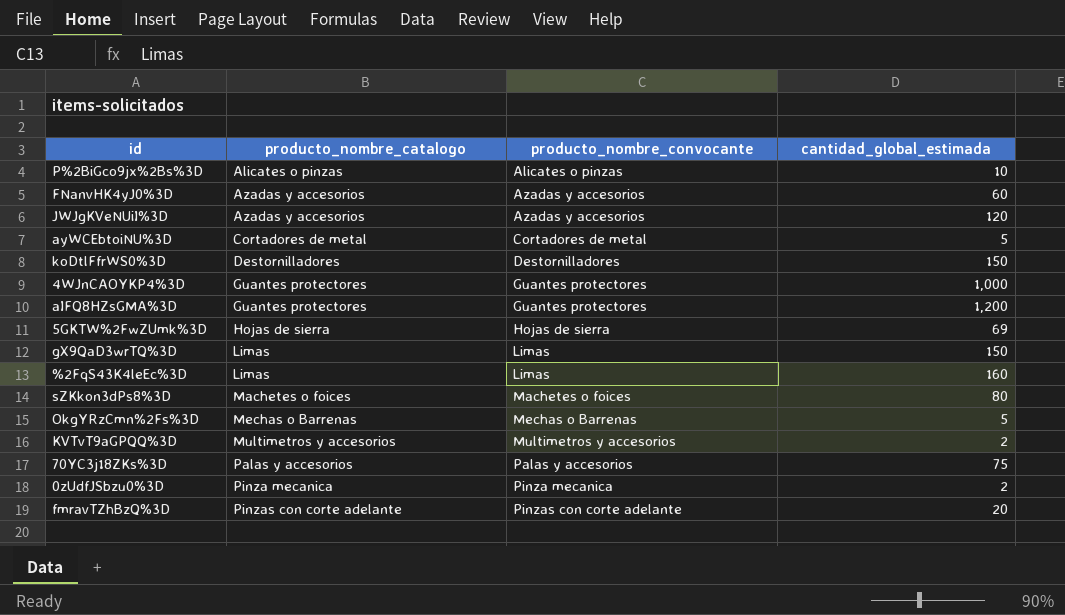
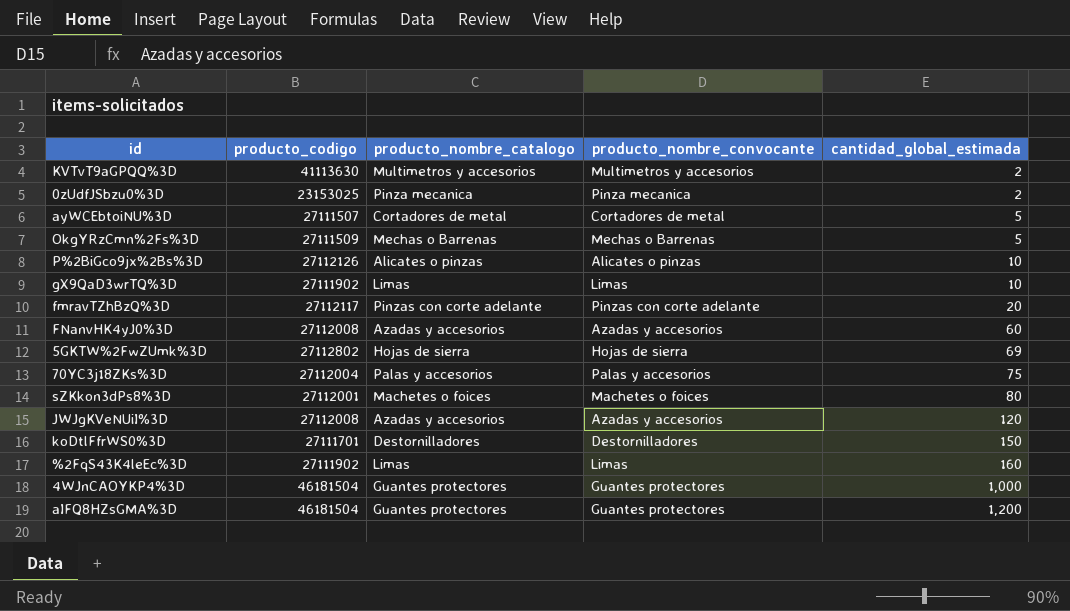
row order: producto_nombre_catalogo ascending -> cantidad_global_estimada ascending
column producto_codigo | position: none -> 2
gX9QaD3wrTQ%3D | cantidad_global_estimada: 150 -> 10

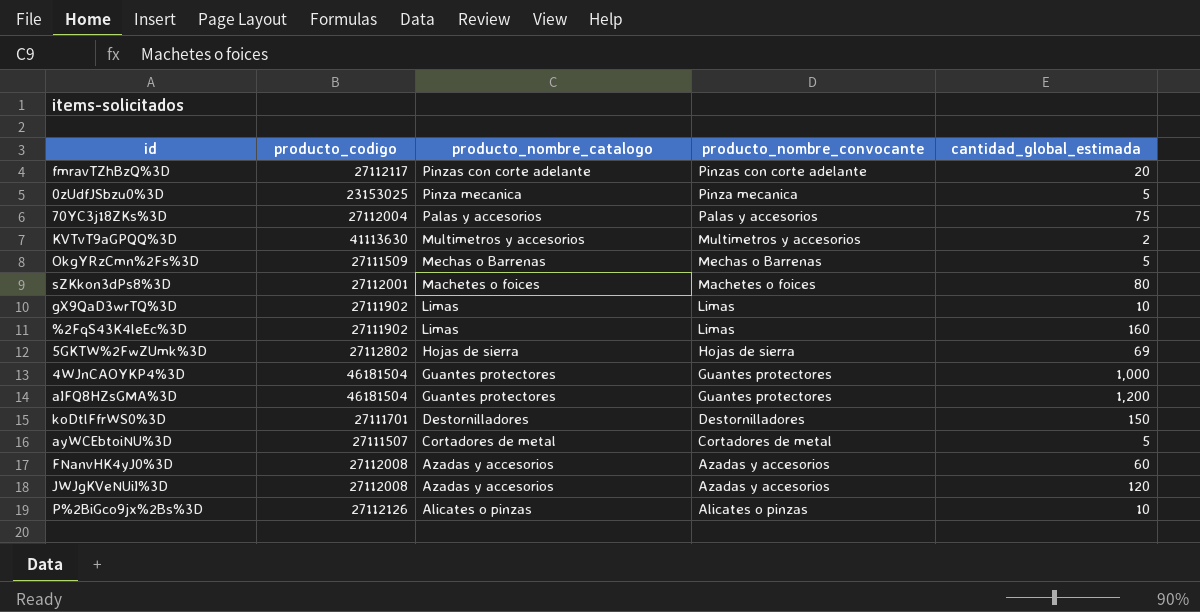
row order: cantidad_global_estimada ascending -> producto_nombre_catalogo descending
0zUdfJSbzu0%3D | cantidad_global_estimada: 2 -> 5

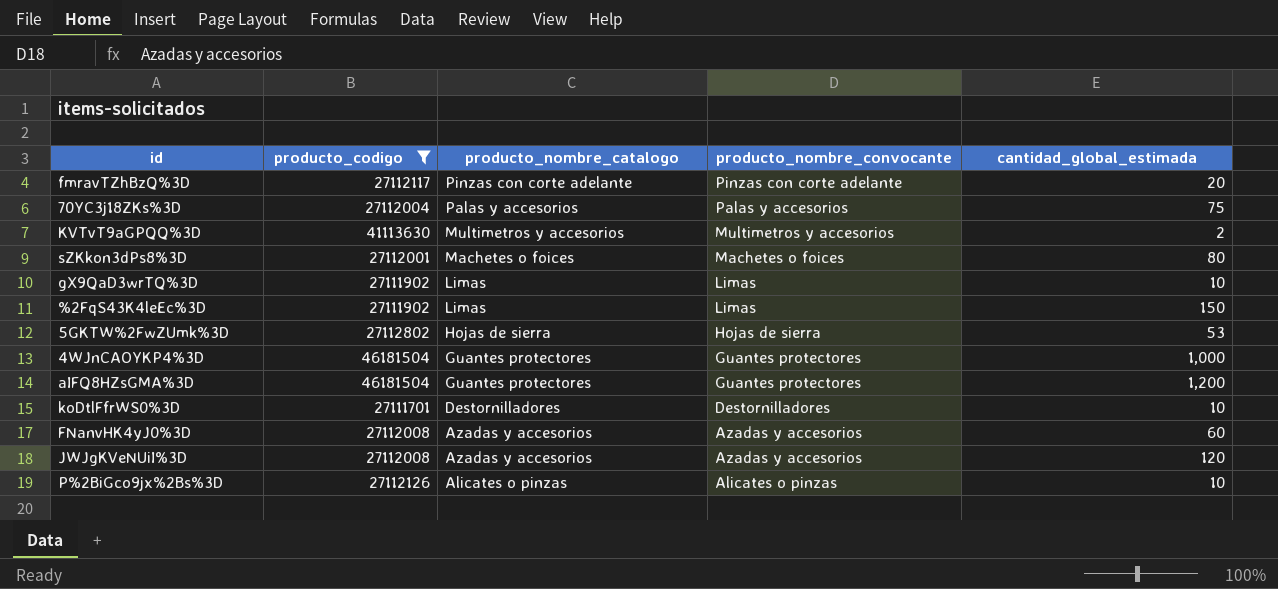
filter: none -> producto_codigo >= 27111701
%2FqS43K4leEc%3D | cantidad_global_estimada: 160 -> 150
5GKTW%2FwZUmk%3D | cantidad_global_estimada: 69 -> 53
koDtlFfrWS0%3D | cantidad_global_estimada: 150 -> 10

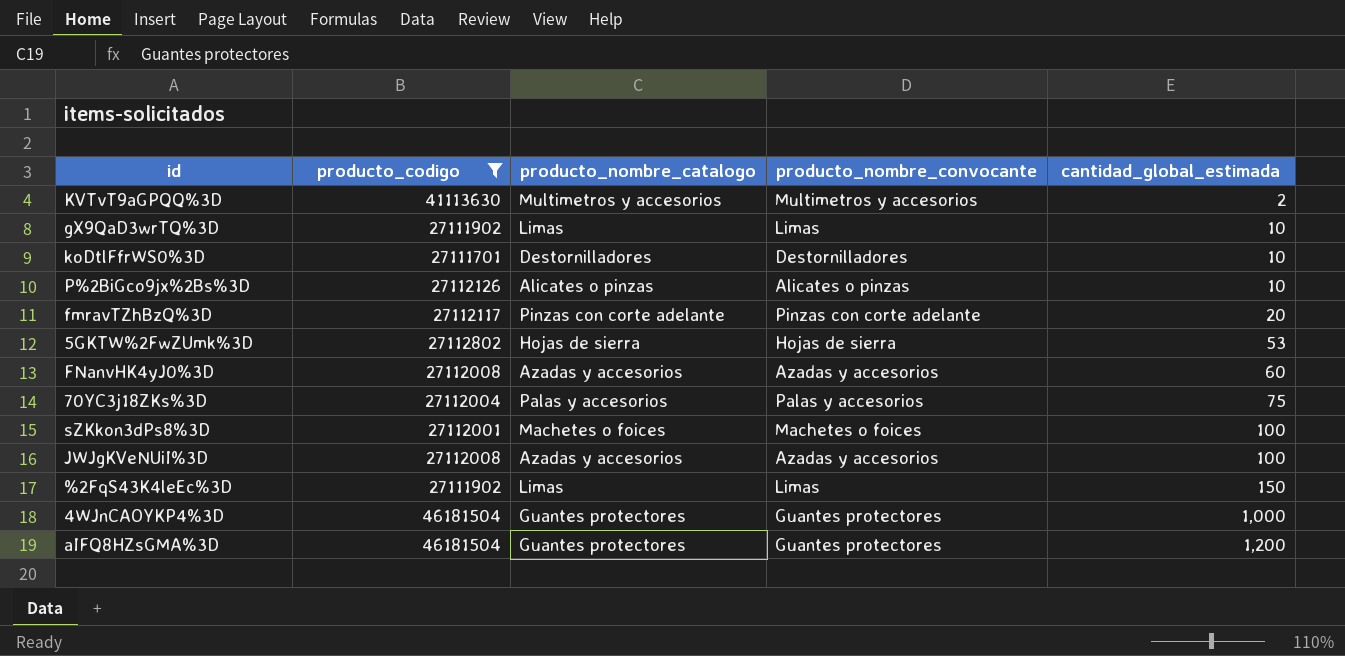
row order: producto_nombre_catalogo descending -> cantidad_global_estimada ascending
sZKkon3dPs8%3D | cantidad_global_estimada: 80 -> 100
JWJgKVeNUiI%3D | cantidad_global_estimada: 120 -> 100

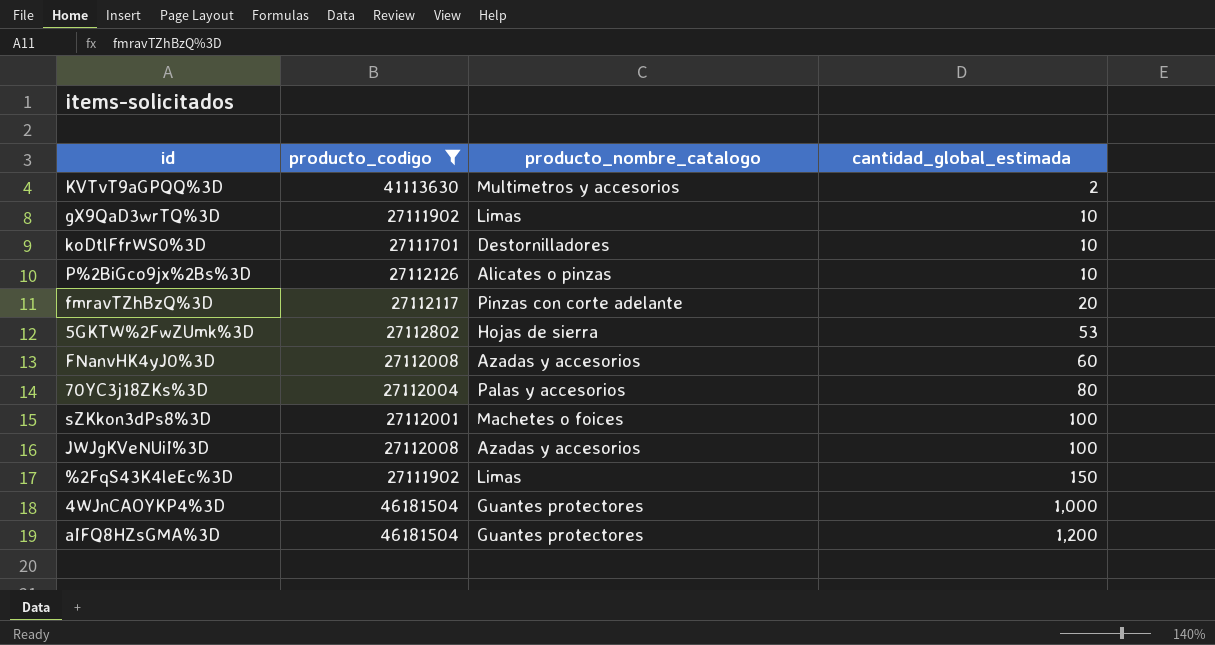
column producto_nombre_convocante | position: 4 -> none
70YC3j18ZKs%3D | cantidad_global_estimada: 75 -> 80

